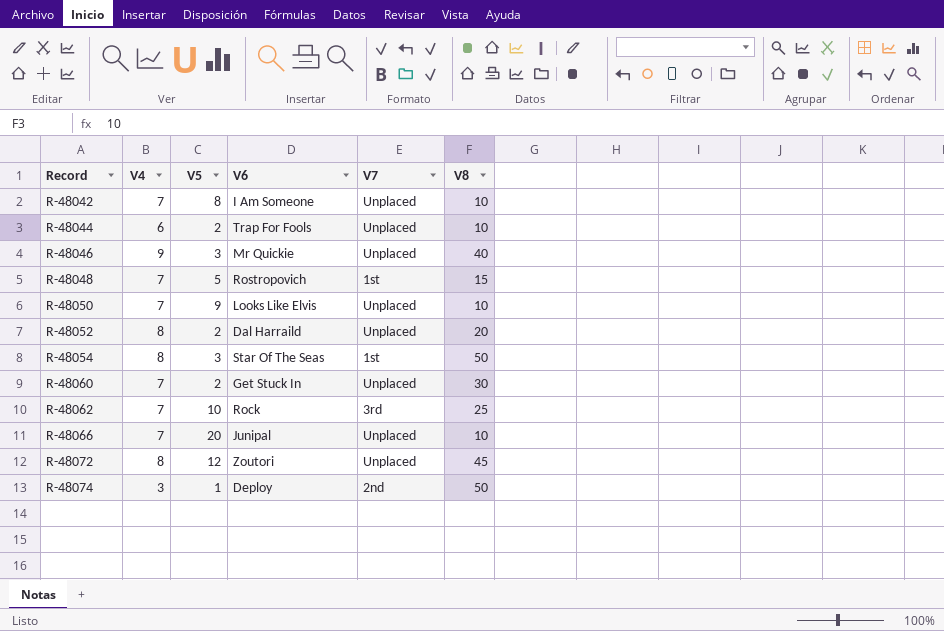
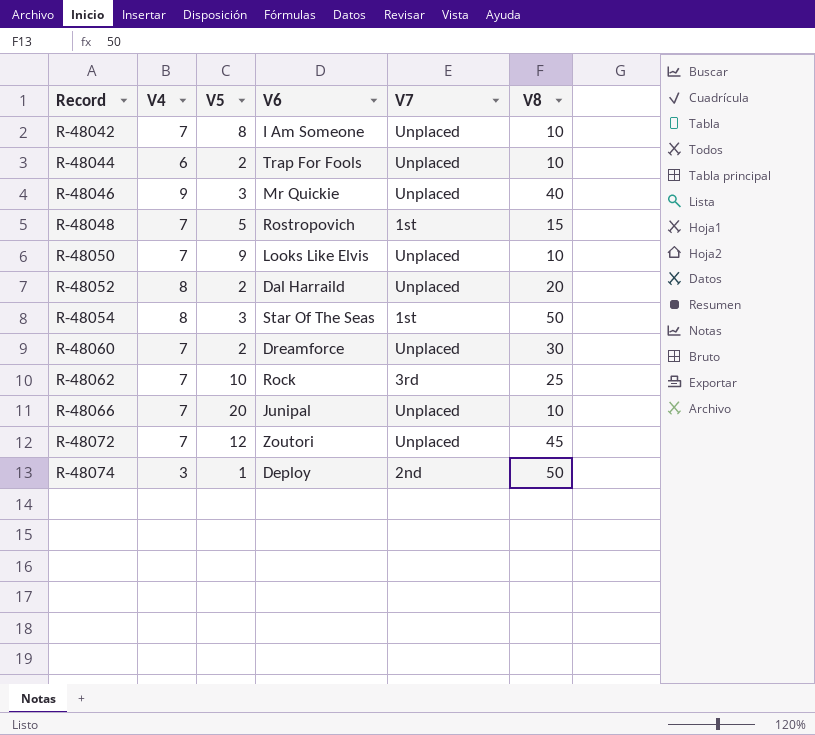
R-48060 | V6: Get Stuck In -> Dreamforce
R-48072 | V4: 8 -> 7

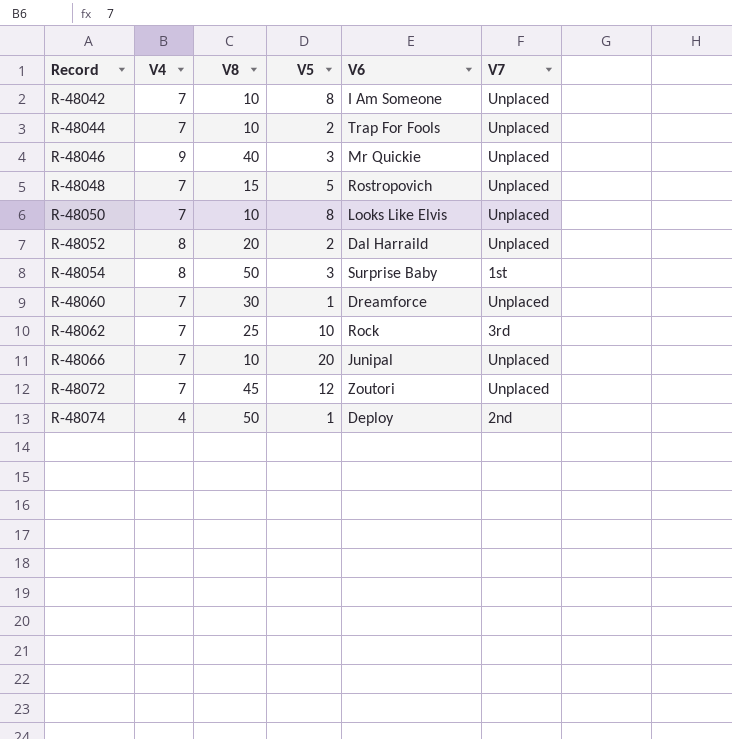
column V8 | position: 6 -> 3
R-48044 | V4: 6 -> 7
R-48048 | V7: 1st -> Unplaced
R-48050 | V5: 9 -> 8
R-48054 | V6: Star Of The Seas -> Surprise Baby
R-48060 | V5: 2 -> 1
R-48074 | V4: 3 -> 4

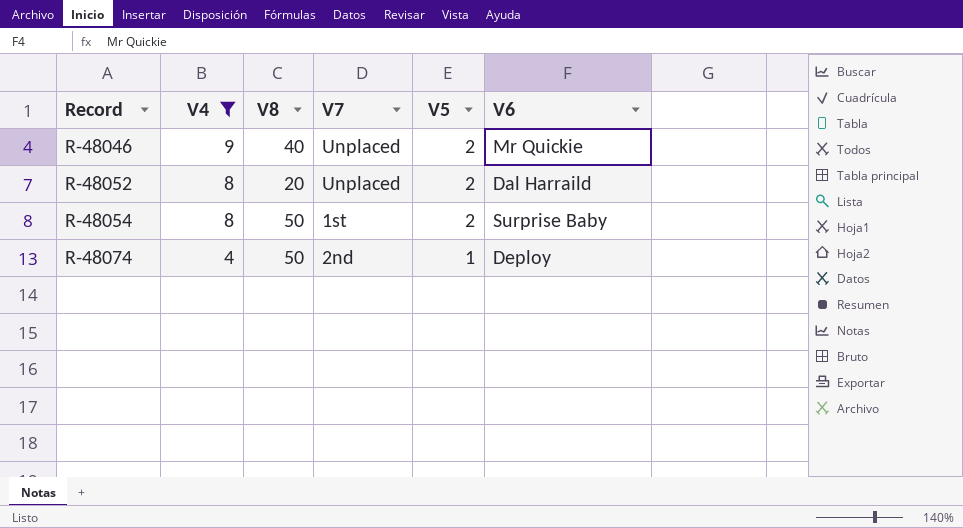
filter: none -> V4 != 7
column V7 | position: 6 -> 4
R-48046 | V5: 3 -> 2
R-48054 | V5: 3 -> 2

